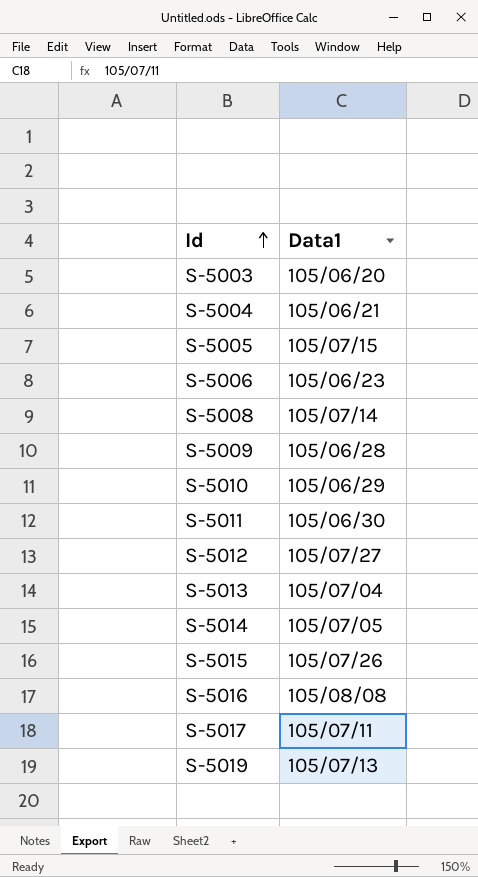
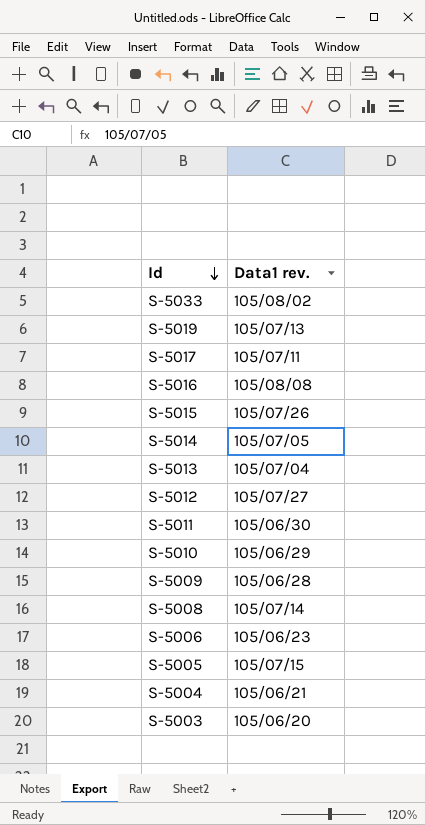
row order: Id ascending -> Id descending
column name: Data1 -> Data1 rev.
row S-5033: none -> 105/08/02

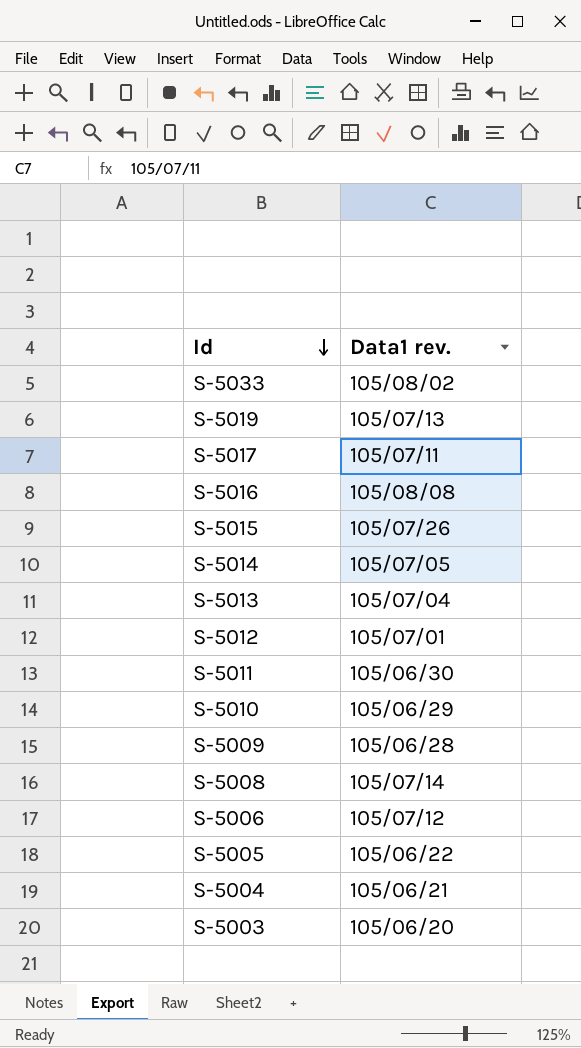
S-5012 | Data1 rev.: 105/07/27 -> 105/07/01
S-5006 | Data1 rev.: 105/06/23 -> 105/07/12
S-5005 | Data1 rev.: 105/07/15 -> 105/06/22

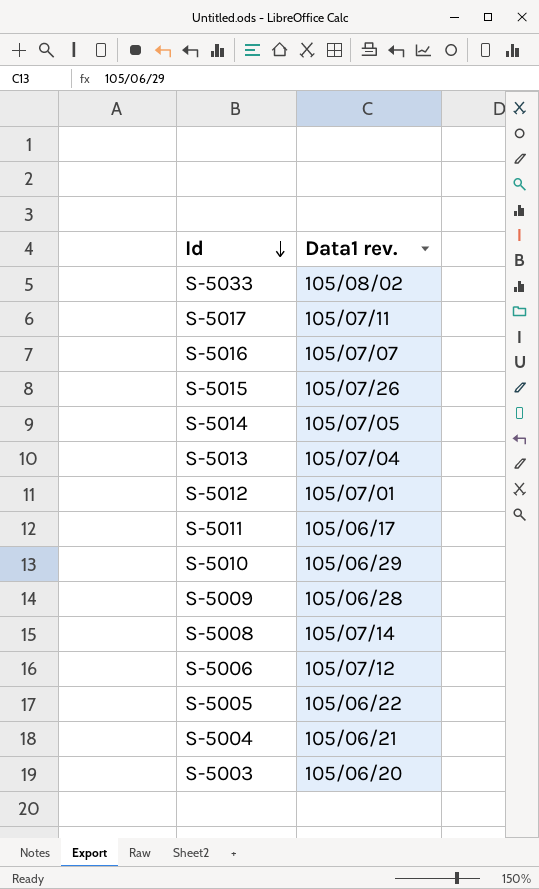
row S-5019: 105/07/13 -> none
S-5016 | Data1 rev.: 105/08/08 -> 105/07/07
S-5011 | Data1 rev.: 105/06/30 -> 105/06/17

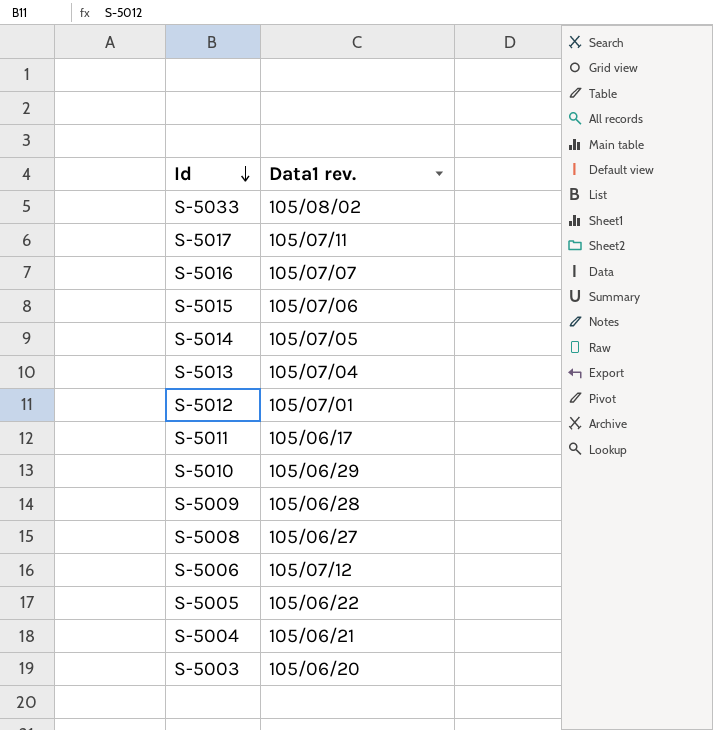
S-5015 | Data1 rev.: 105/07/26 -> 105/07/06
S-5008 | Data1 rev.: 105/07/14 -> 105/06/27

